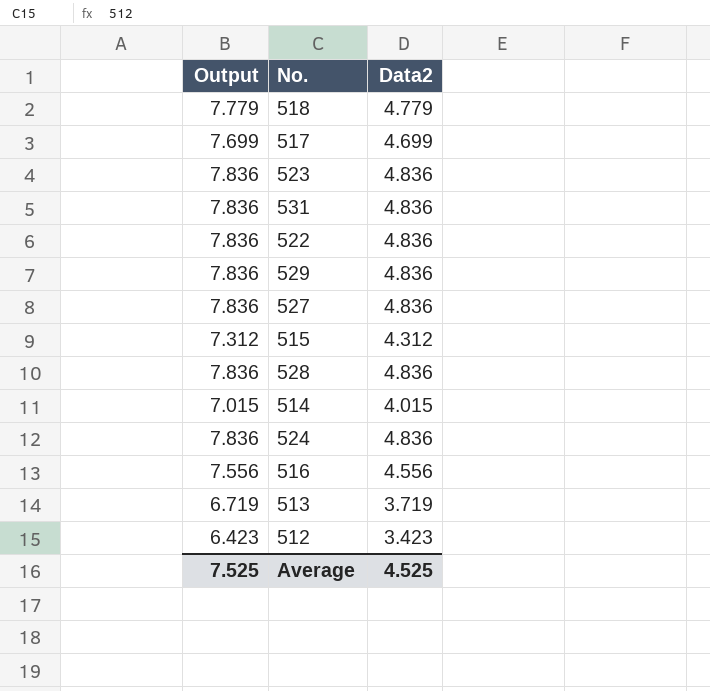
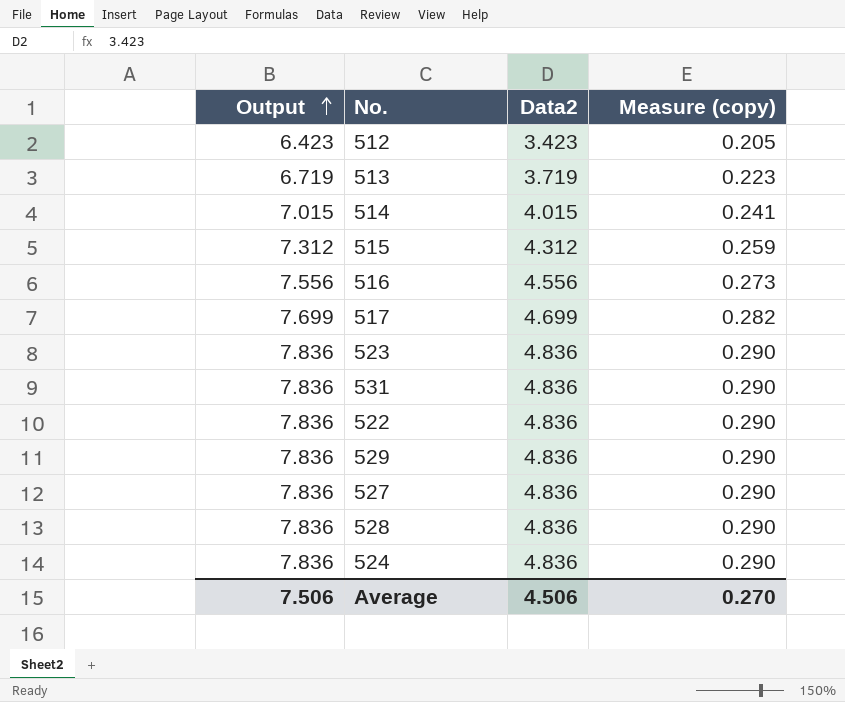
row order: none -> Output ascending
column Measure (copy) | formula: none -> [Data2] * 0.06
row 518: 7.779 | 4.779 -> none
Average | Output: 7.525 -> 7.506
Average | Data2: 4.525 -> 4.506

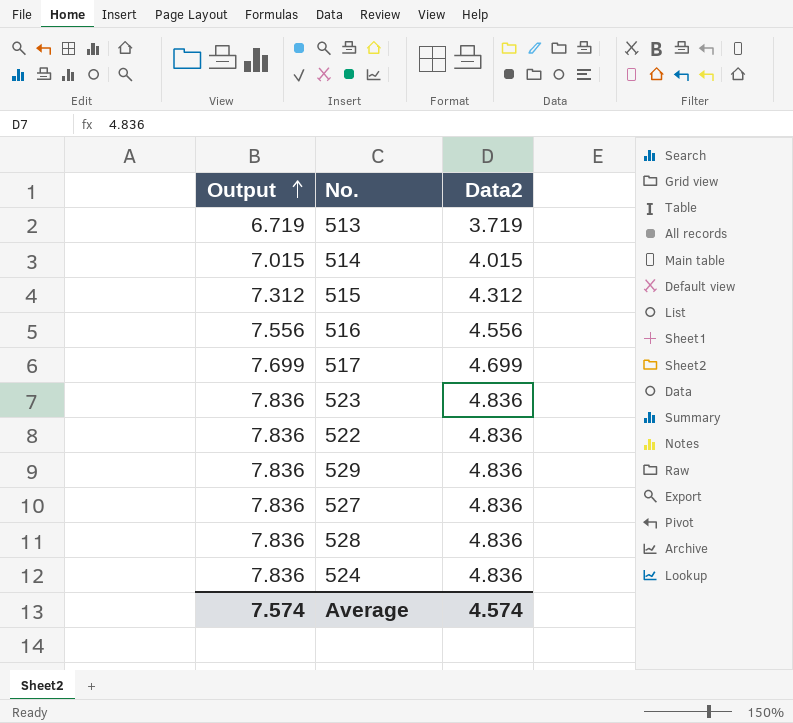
column Measure (copy) | formula: [Data2] * 0.06 -> none
row 512: 6.423 | 3.423 | 0.205 -> none
row 531: 7.836 | 4.836 | 0.290 -> none
Average | Output: 7.506 -> 7.574
Average | Data2: 4.506 -> 4.574

